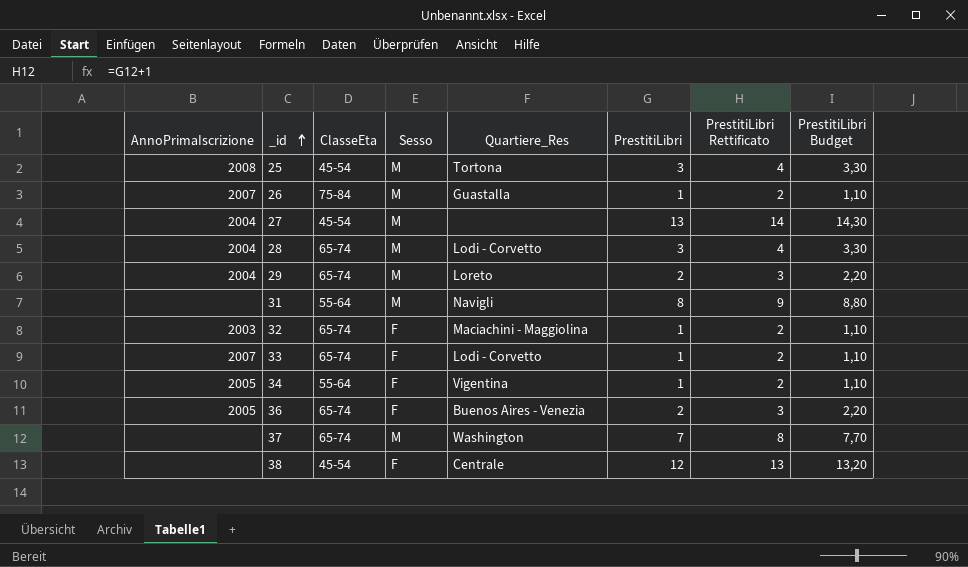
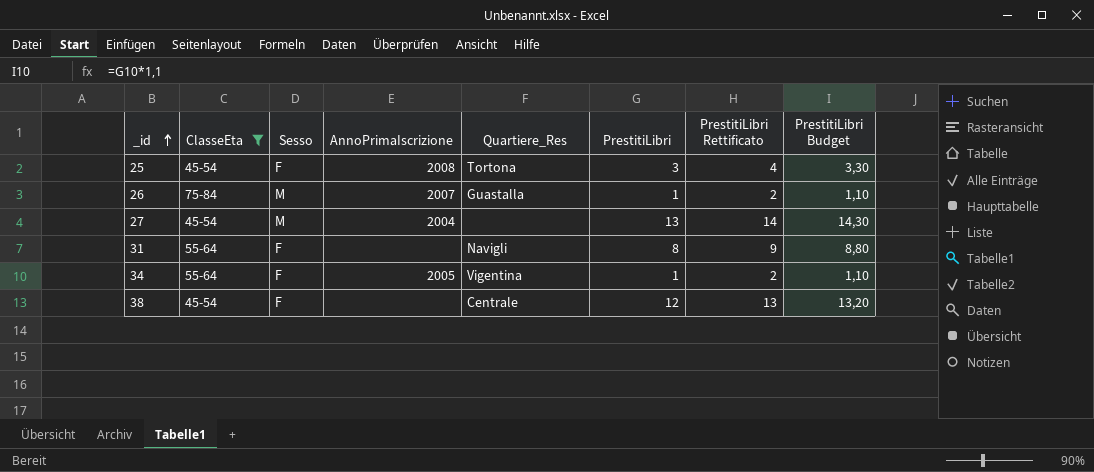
filter: none -> ClasseEta != 65-74
column AnnoPrimaIscrizione | position: 1 -> 4
25 | Sesso: M -> F
31 | Sesso: M -> F

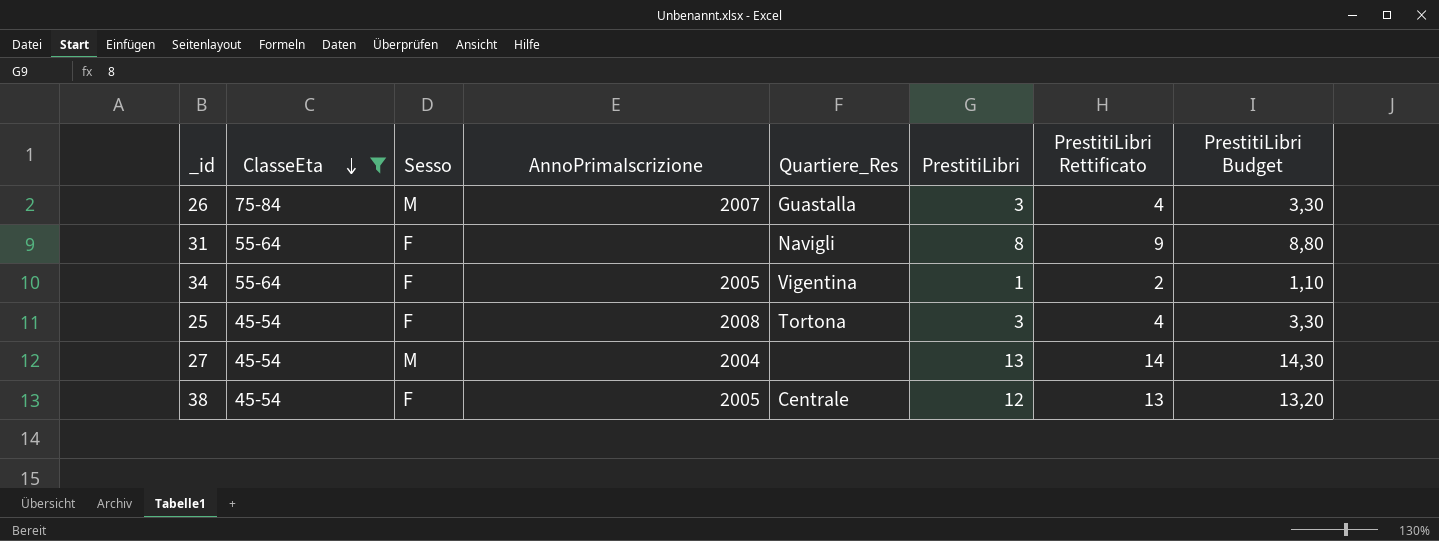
row order: _id ascending -> ClasseEta descending
26 | PrestitiLibri: 1 -> 3
26 | PrestitiLibri Rettificato: 2 -> 4
26 | PrestitiLibri Budget: 1,10 -> 3,30
38 | AnnoPrimaIscrizione: none -> 2005

